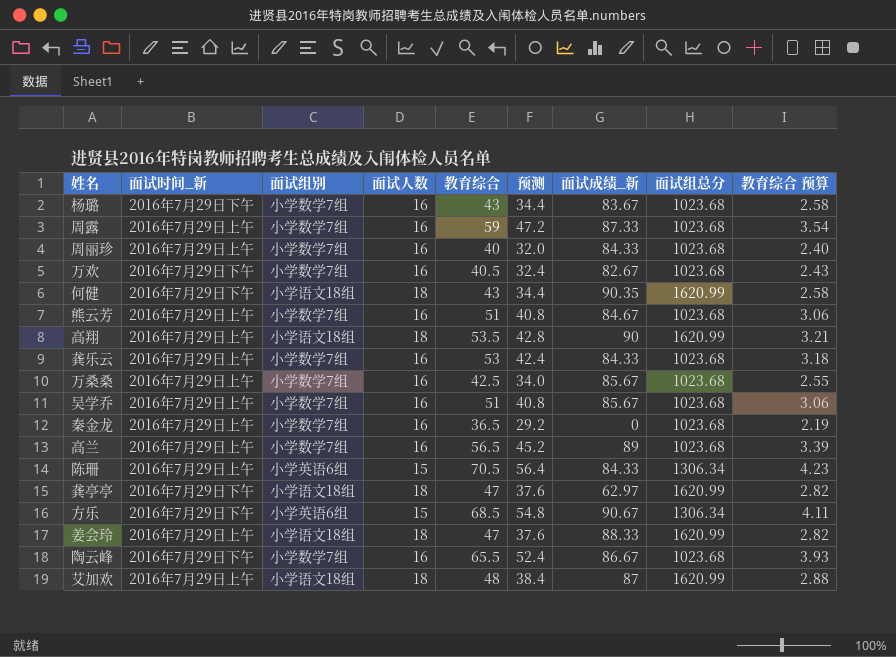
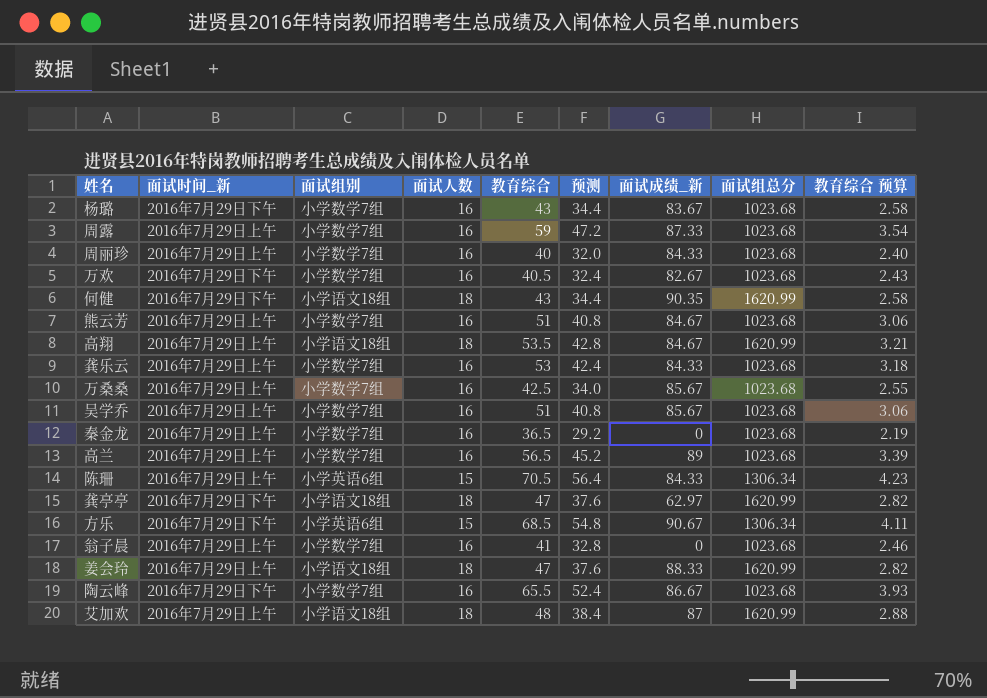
高翔 | 面试成绩_新: 90 -> 84.67
row 翁子晨: none -> 2016年7月29日上午 | 小学数学7组 | 16 | 41 | 32.8 | 0 | 1023.68 | 2.46

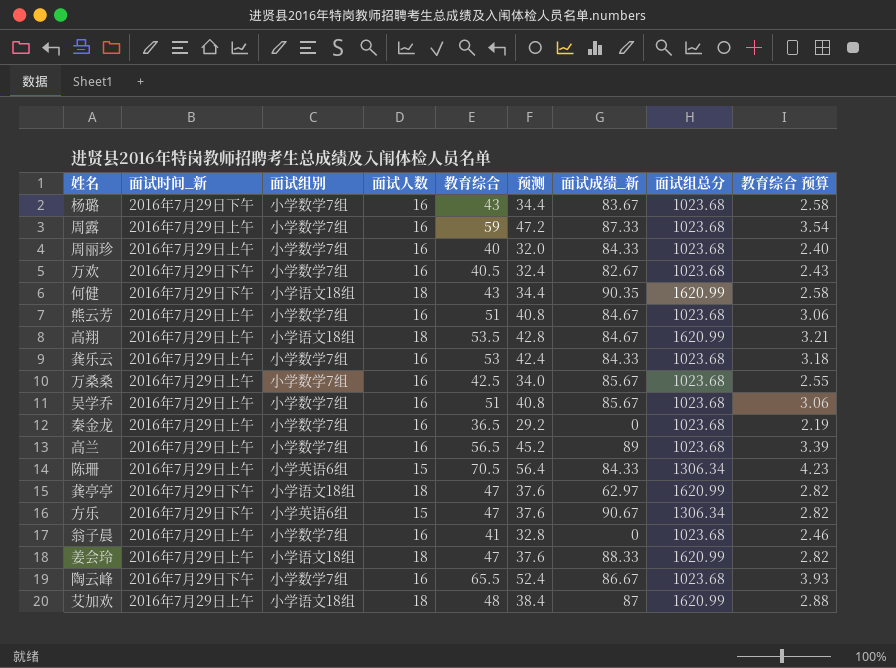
方乐 | 教育综合: 68.5 -> 47
方乐 | 预测: 54.8 -> 37.6
方乐 | 教育综合 预算: 4.11 -> 2.82

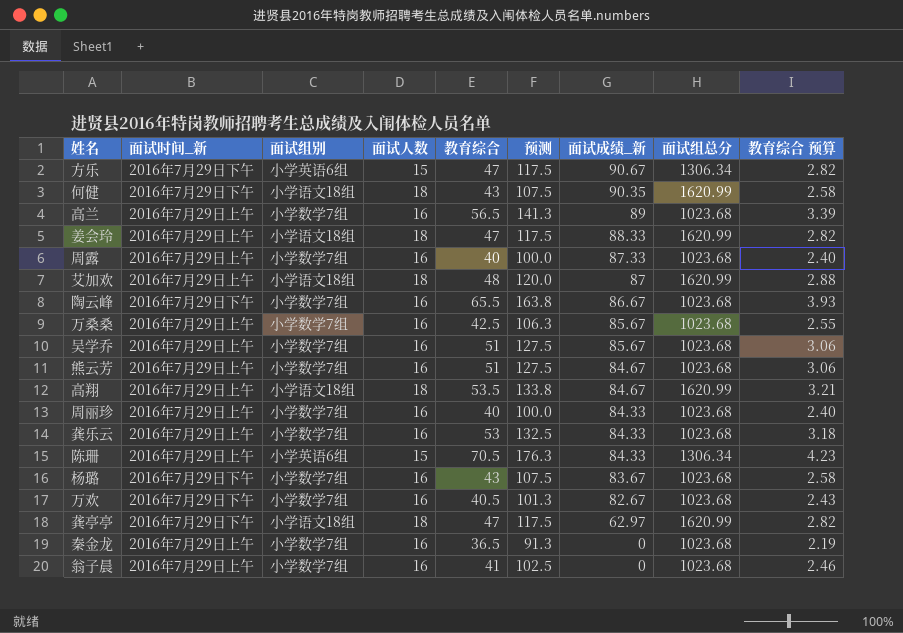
row order: none -> 面试成绩_新 descending
column 预测 | formula: [教育综合] * 0.8 -> [教育综合] * 2.5
周露 | 教育综合: 59 -> 40
周露 | 教育综合 预算: 3.54 -> 2.40

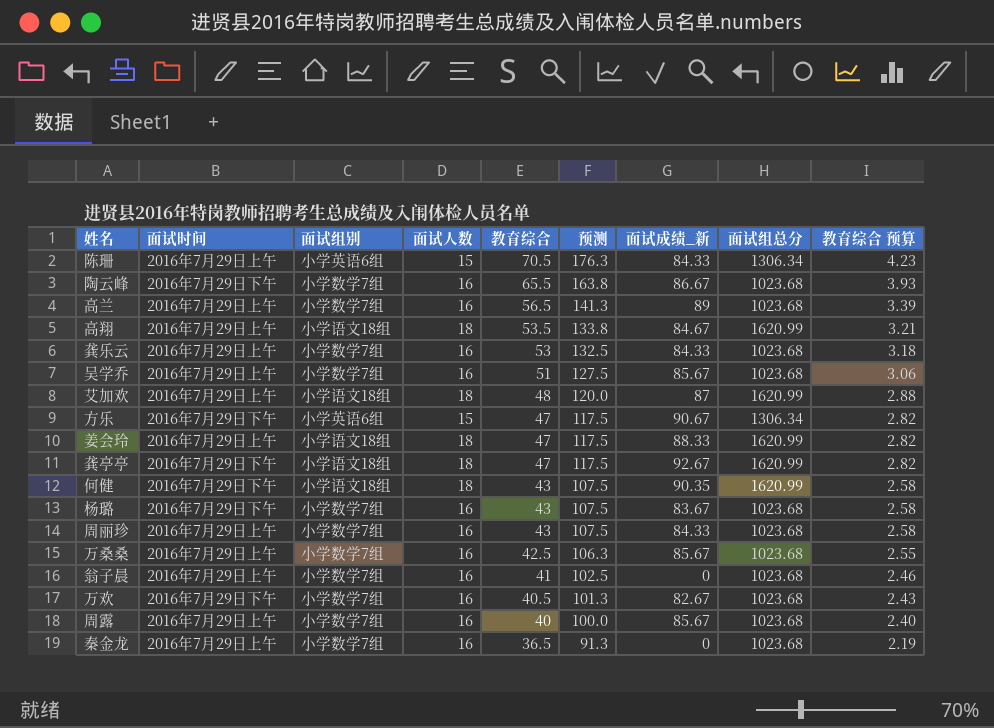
row order: 面试成绩_新 descending -> 教育综合 descending
column name: 面试时间_新 -> 面试时间
row 熊云芳: 2016年7月29日上午 | 小学数学7组 | 16 | 51 | 127.5 | 84.67 | 1023.68 | 3.06 -> none
龚亭亭 | 面试成绩_新: 62.97 -> 92.67
周丽珍 | 教育综合: 40 -> 43
周丽珍 | 预测: 100.0 -> 107.5
周丽珍 | 教育综合 预算: 2.40 -> 2.58
周露 | 面试成绩_新: 87.33 -> 85.67

